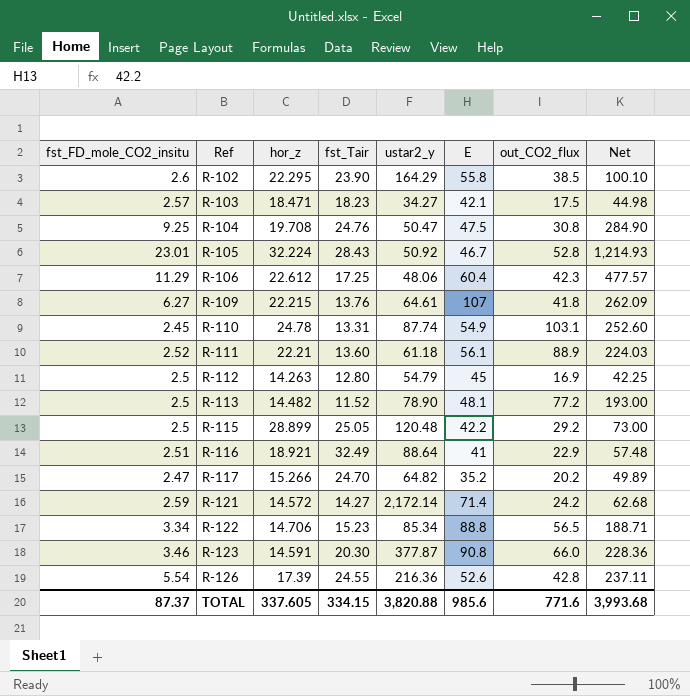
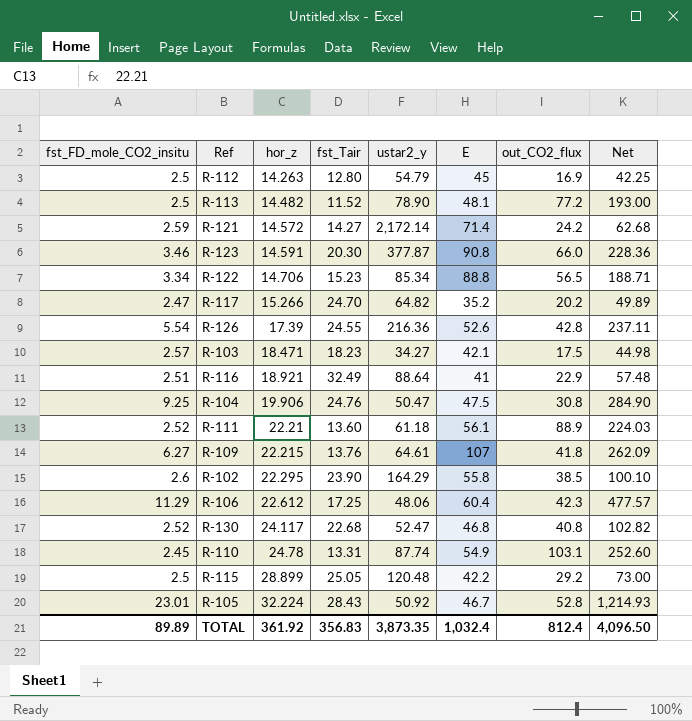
row order: Ref ascending -> hor_z ascending
R-104 | hor_z: 19.708 -> 19.906
row R-130: none -> 2.52 | 24.117 | 22.68 | 52.47 | 46.8 | 40.8 | 102.82
TOTAL | fst_FD_mole_CO2_insitu: 87.37 -> 89.89
TOTAL | hor_z: 337.605 -> 361.92
TOTAL | fst_Tair: 334.15 -> 356.83
TOTAL | ustar2_y: 3,820.88 -> 3,873.35
TOTAL | E: 985.6 -> 1,032.4
TOTAL | out_CO2_flux: 771.6 -> 812.4
TOTAL | Net: 3,993.68 -> 4,096.50

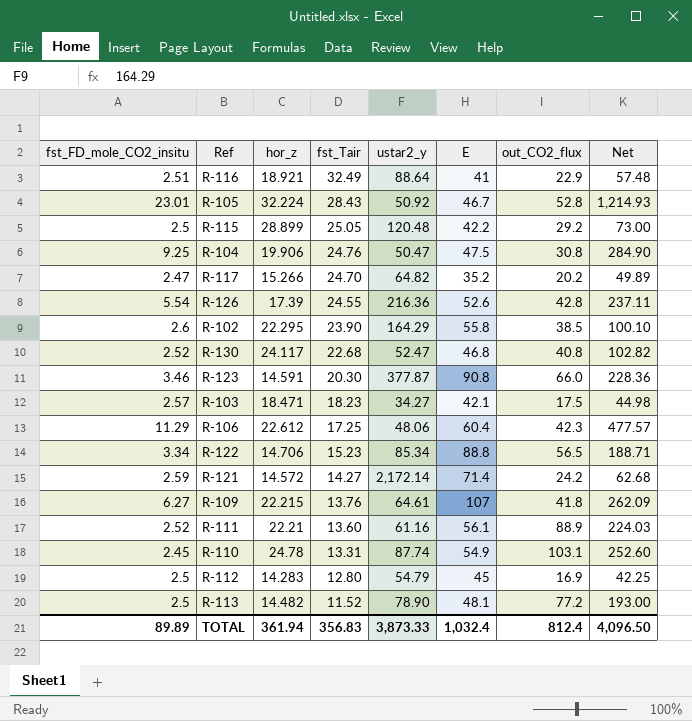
row order: hor_z ascending -> fst_Tair descending
R-111 | ustar2_y: 61.18 -> 61.16
R-112 | hor_z: 14.263 -> 14.283
TOTAL | hor_z: 361.92 -> 361.94
TOTAL | ustar2_y: 3,873.35 -> 3,873.33

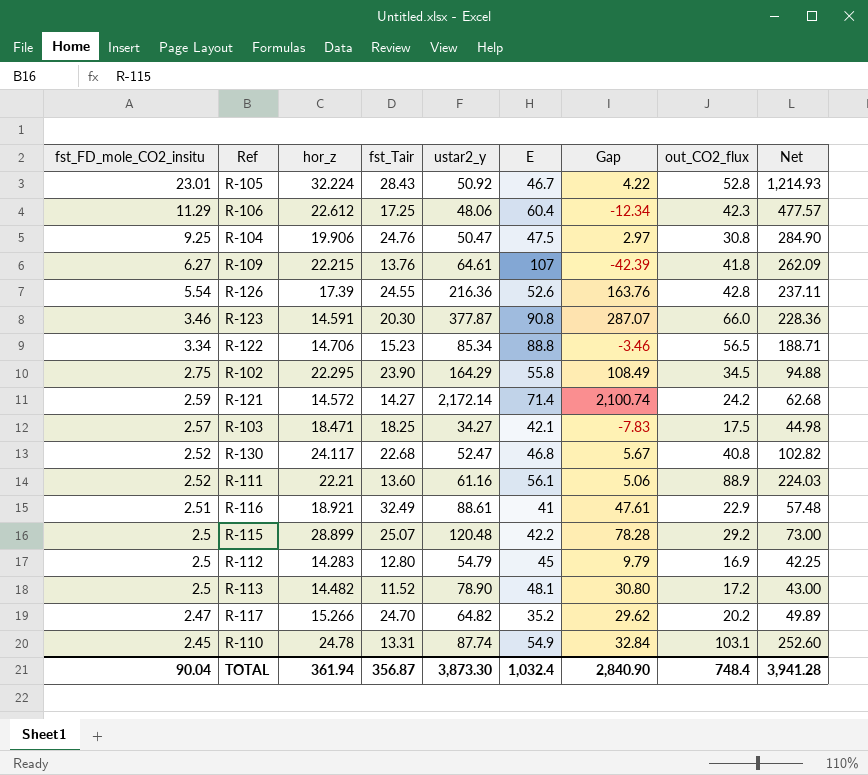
row order: fst_Tair descending -> fst_FD_mole_CO2_insitu descending
column Gap | formula: none -> [ustar2_y] - [E]
R-102 | fst_FD_mole_CO2_insitu: 2.6 -> 2.75
R-102 | out_CO2_flux: 38.5 -> 34.5
R-102 | Net: 100.10 -> 94.88
R-103 | fst_Tair: 18.23 -> 18.25
R-116 | ustar2_y: 88.64 -> 88.61
R-115 | fst_Tair: 25.05 -> 25.07
R-113 | out_CO2_flux: 77.2 -> 17.2
R-113 | Net: 193.00 -> 43.00
TOTAL | fst_FD_mole_CO2_insitu: 89.89 -> 90.04
TOTAL | fst_Tair: 356.83 -> 356.87
TOTAL | ustar2_y: 3,873.33 -> 3,873.30
TOTAL | out_CO2_flux: 812.4 -> 748.4
TOTAL | Net: 4,096.50 -> 3,941.28

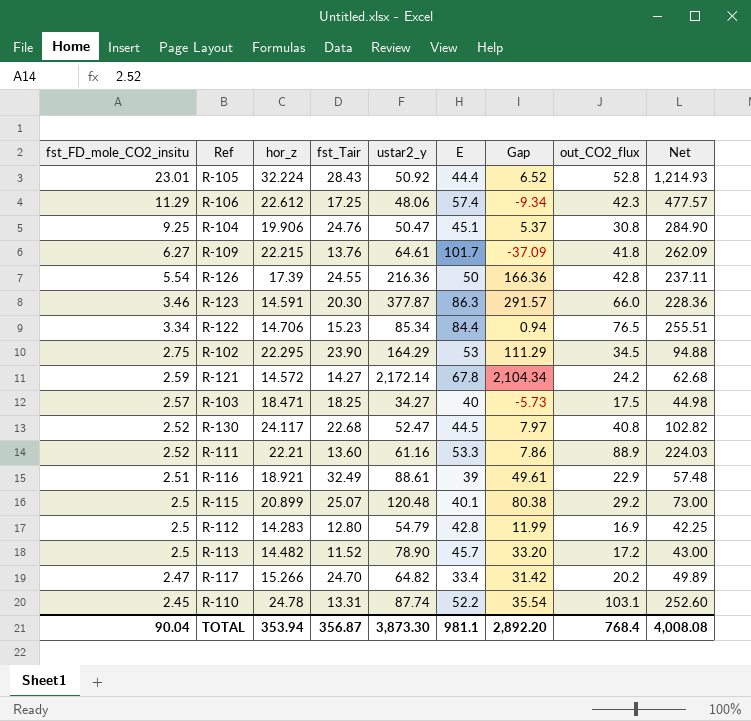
R-105 | E: 46.7 -> 44.4
R-105 | Gap: 4.22 -> 6.52
R-106 | E: 60.4 -> 57.4
R-106 | Gap: -12.34 -> -9.34
R-104 | E: 47.5 -> 45.1
R-104 | Gap: 2.97 -> 5.37
R-109 | E: 107 -> 101.7
R-109 | Gap: -42.39 -> -37.09
R-126 | E: 52.6 -> 50
R-126 | Gap: 163.76 -> 166.36
R-123 | E: 90.8 -> 86.3
R-123 | Gap: 287.07 -> 291.57
R-122 | E: 88.8 -> 84.4
R-122 | Gap: -3.46 -> 0.94
R-122 | out_CO2_flux: 56.5 -> 76.5
R-122 | Net: 188.71 -> 255.51
R-102 | E: 55.8 -> 53
R-102 | Gap: 108.49 -> 111.29
R-121 | E: 71.4 -> 67.8
R-121 | Gap: 2,100.74 -> 2,104.34
R-103 | E: 42.1 -> 40
R-103 | Gap: -7.83 -> -5.73
R-130 | E: 46.8 -> 44.5
R-130 | Gap: 5.67 -> 7.97
R-111 | E: 56.1 -> 53.3
R-111 | Gap: 5.06 -> 7.86
R-116 | E: 41 -> 39
R-116 | Gap: 47.61 -> 49.61
R-115 | hor_z: 28.899 -> 20.899
R-115 | E: 42.2 -> 40.1
R-115 | Gap: 78.28 -> 80.38
R-112 | E: 45 -> 42.8
R-112 | Gap: 9.79 -> 11.99
R-113 | E: 48.1 -> 45.7
R-113 | Gap: 30.80 -> 33.20
R-117 | E: 35.2 -> 33.4
R-117 | Gap: 29.62 -> 31.42
R-110 | E: 54.9 -> 52.2
R-110 | Gap: 32.84 -> 35.54
TOTAL | hor_z: 361.94 -> 353.94
TOTAL | E: 1,032.4 -> 981.1
TOTAL | Gap: 2,840.90 -> 2,892.20
TOTAL | out_CO2_flux: 748.4 -> 768.4
TOTAL | Net: 3,941.28 -> 4,008.08

